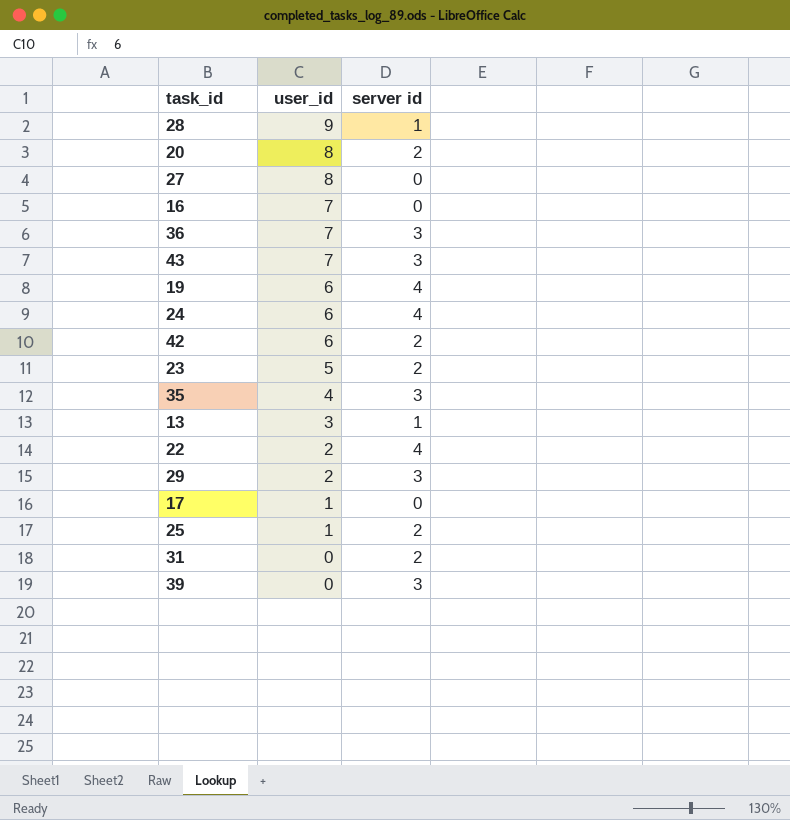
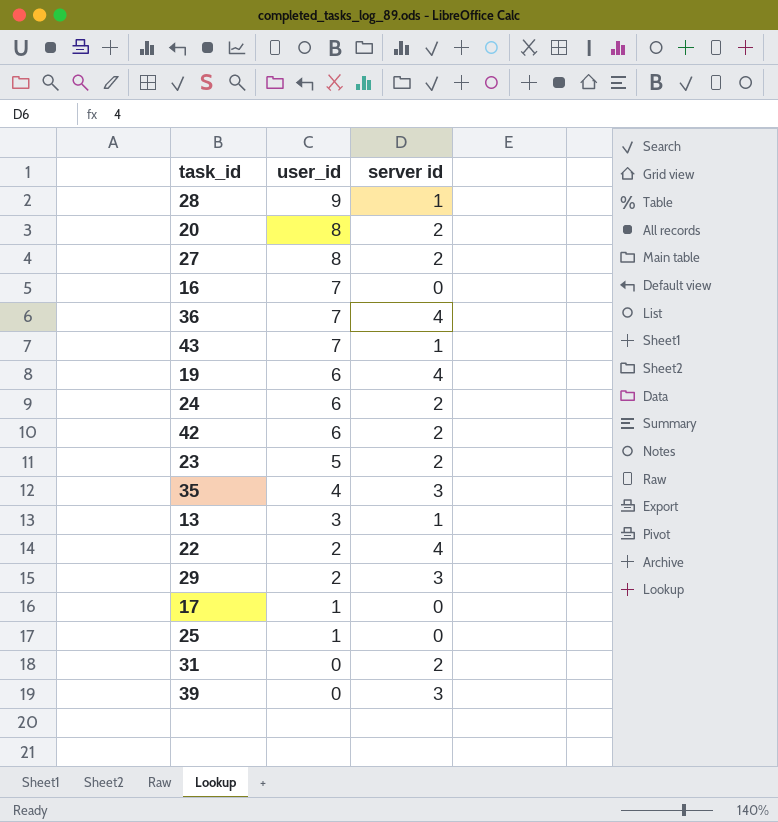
27 | server id: 0 -> 2
36 | server id: 3 -> 4
43 | server id: 3 -> 1
24 | server id: 4 -> 2
25 | server id: 2 -> 0

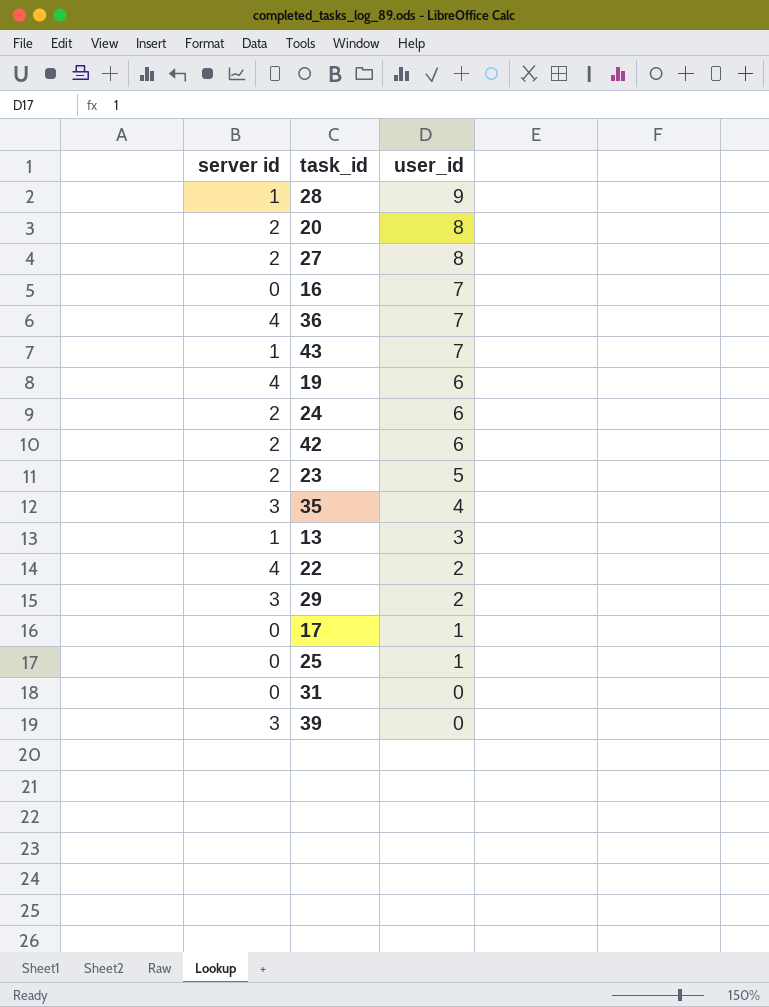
column server id | position: 3 -> 1
31 | server id: 2 -> 0

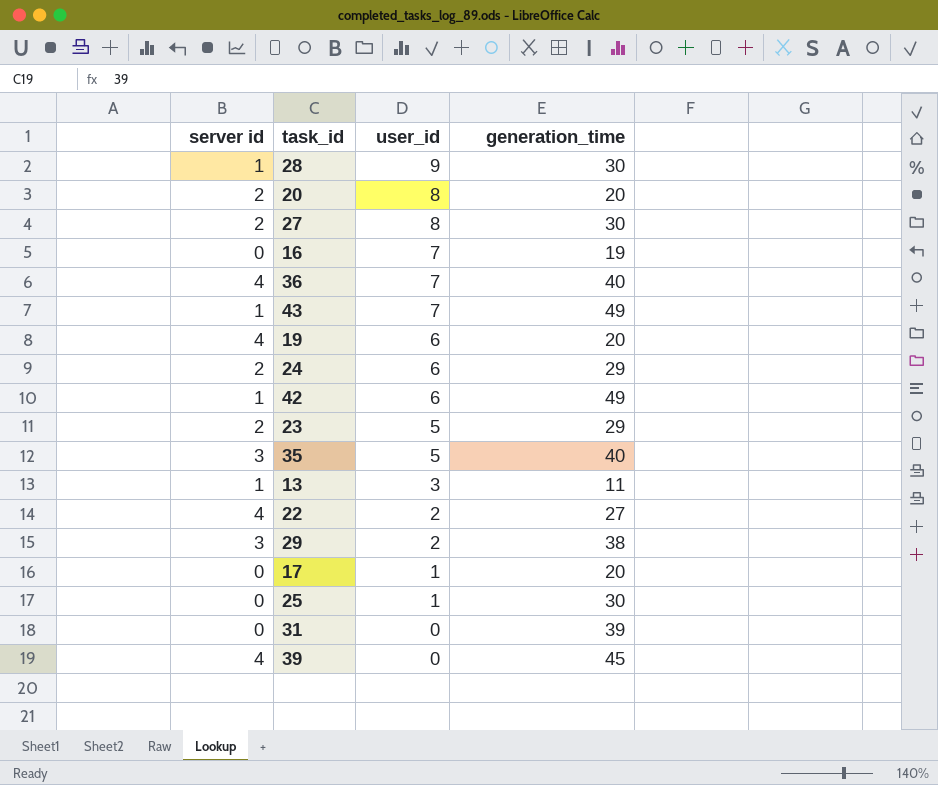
column generation_time | position: none -> 4
42 | server id: 2 -> 1
35 | user_id: 4 -> 5
39 | server id: 3 -> 4

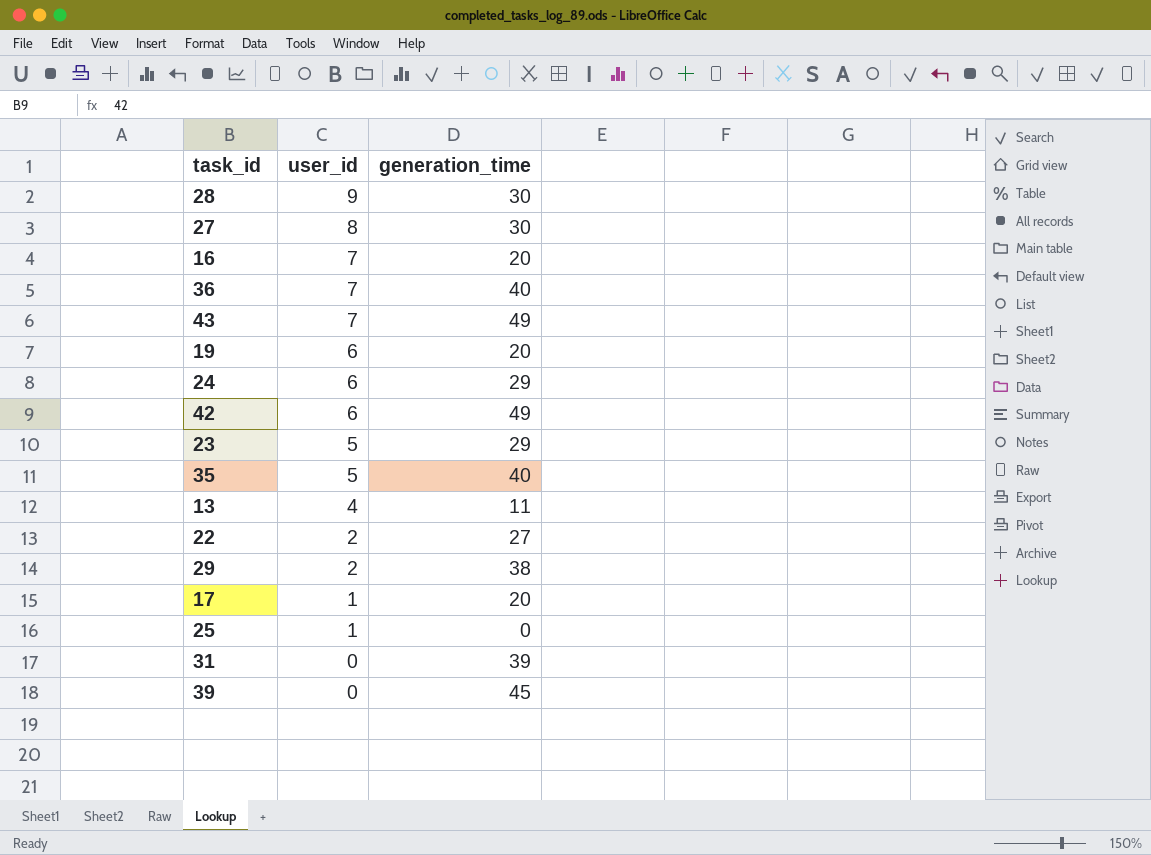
column server id | position: 1 -> none
row 20: 2 | 8 | 20 -> none
16 | generation_time: 19 -> 20
13 | user_id: 3 -> 4
25 | generation_time: 30 -> 0

